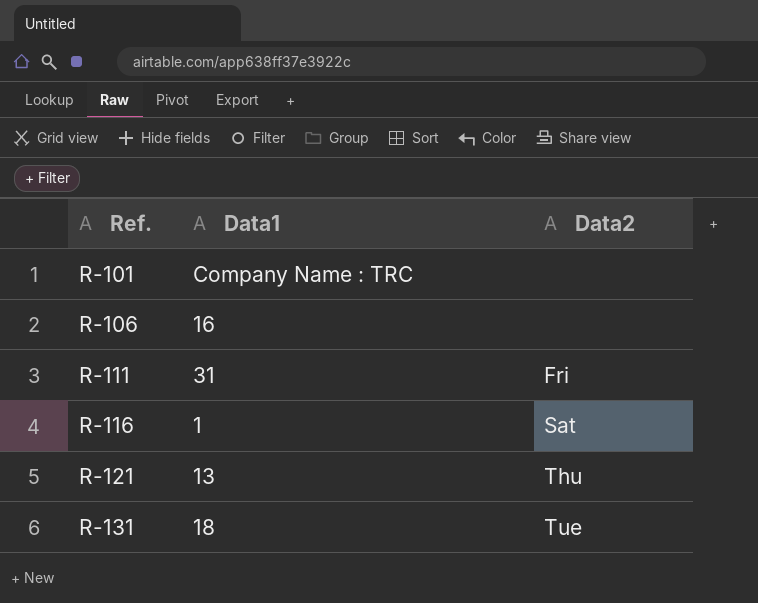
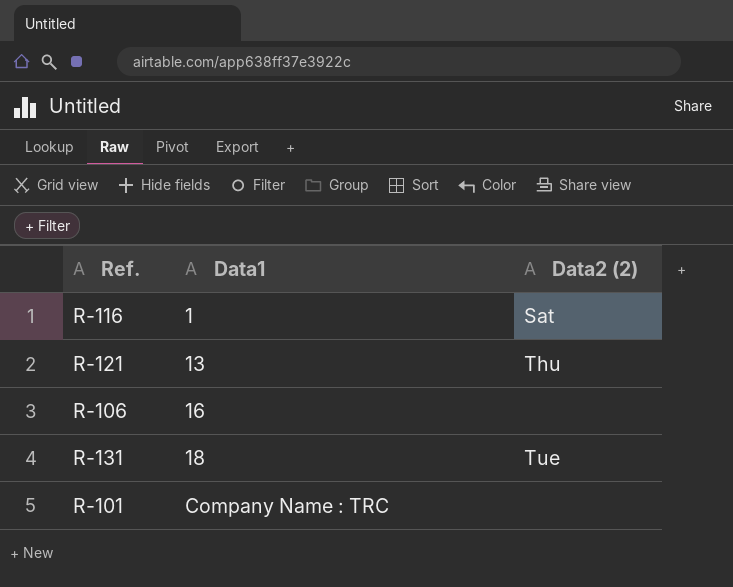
row order: Ref. ascending -> Data1 ascending
column name: Data2 -> Data2 (2)
row R-111: 31 | Fri -> none

